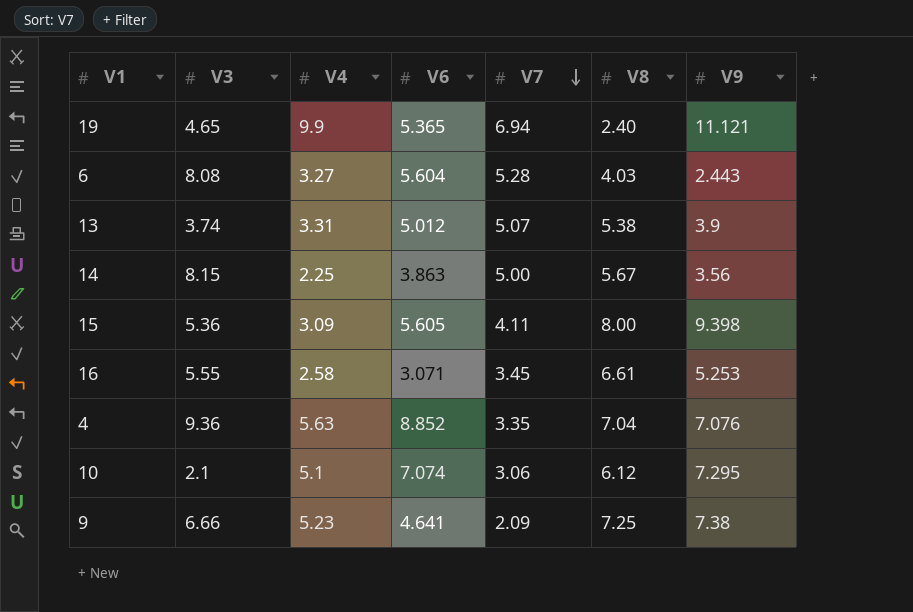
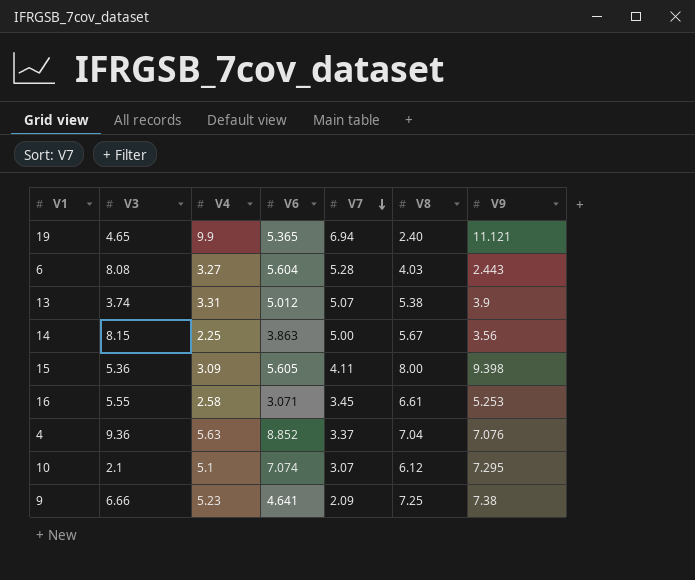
4 | V7: 3.35 -> 3.37
10 | V7: 3.06 -> 3.07

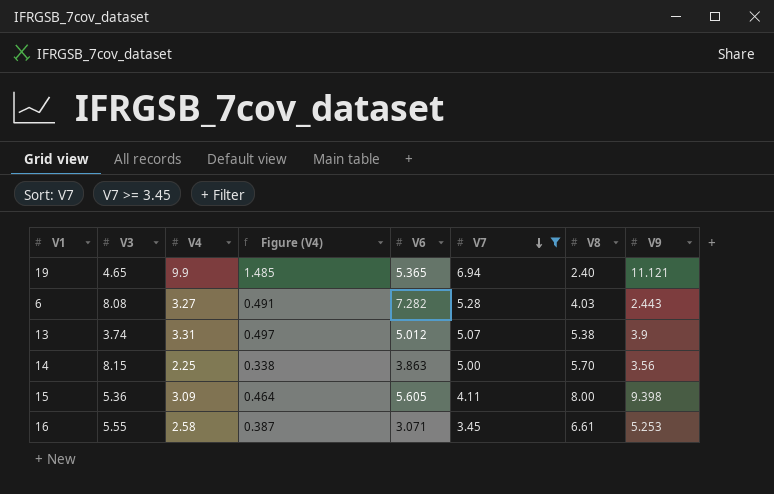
filter: none -> V7 >= 3.45
column Figure (V4) | formula: none -> [V4] * 0.15
6 | V6: 5.604 -> 7.282
14 | V8: 5.67 -> 5.70

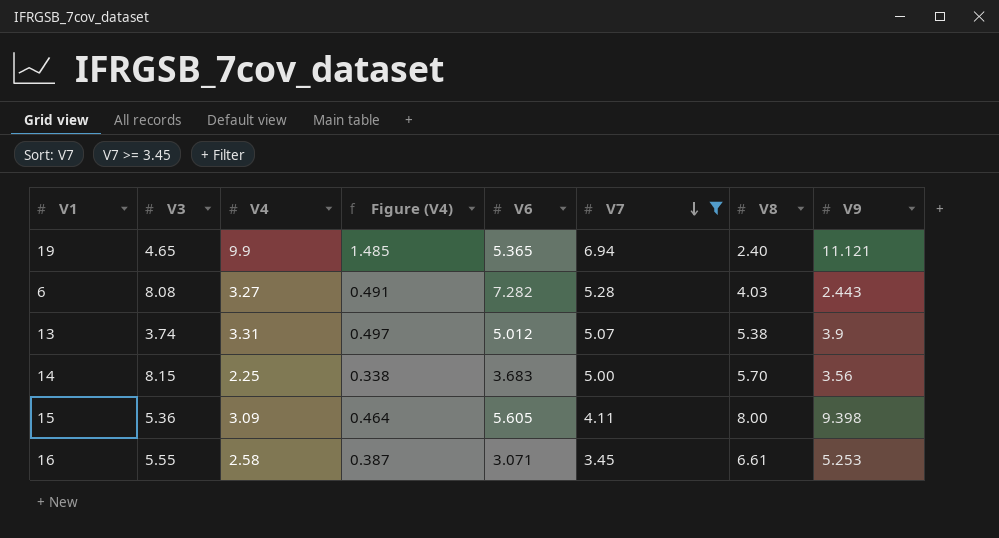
14 | V6: 3.863 -> 3.683

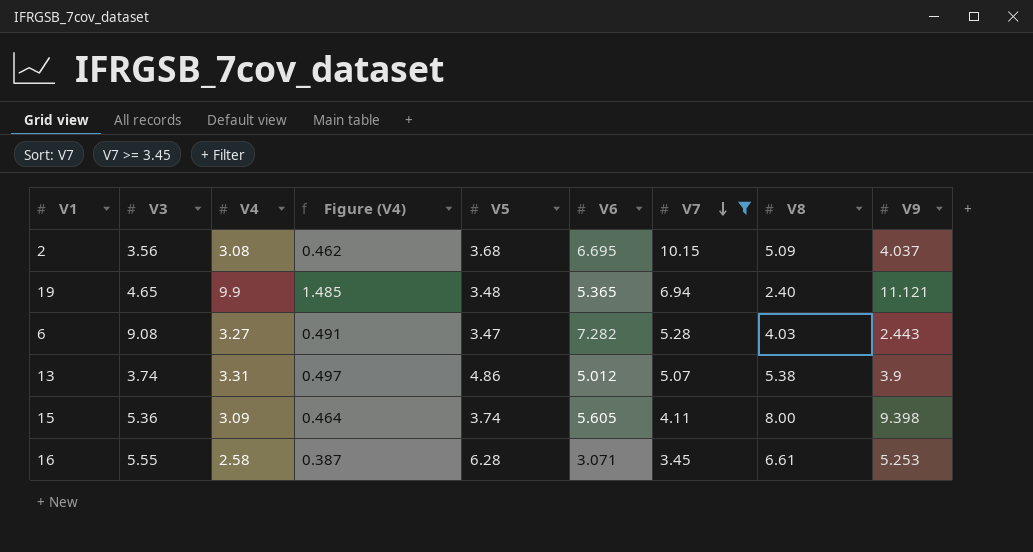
column V5 | position: none -> 5
row 14: 8.15 | 2.25 | 0.338 | 3.683 | 5.00 | 5.70 | 3.56 -> none
row 2: none -> 3.56 | 3.08 | 0.462 | 3.68 | 6.695 | 10.15 | 5.09 | 4.037
6 | V3: 8.08 -> 9.08

